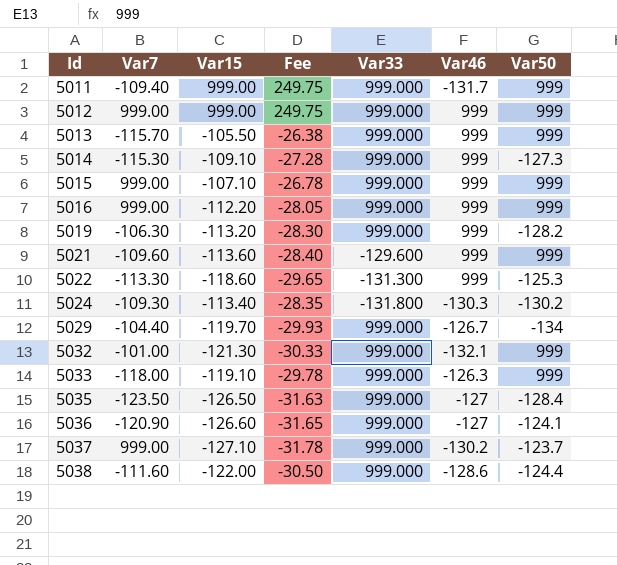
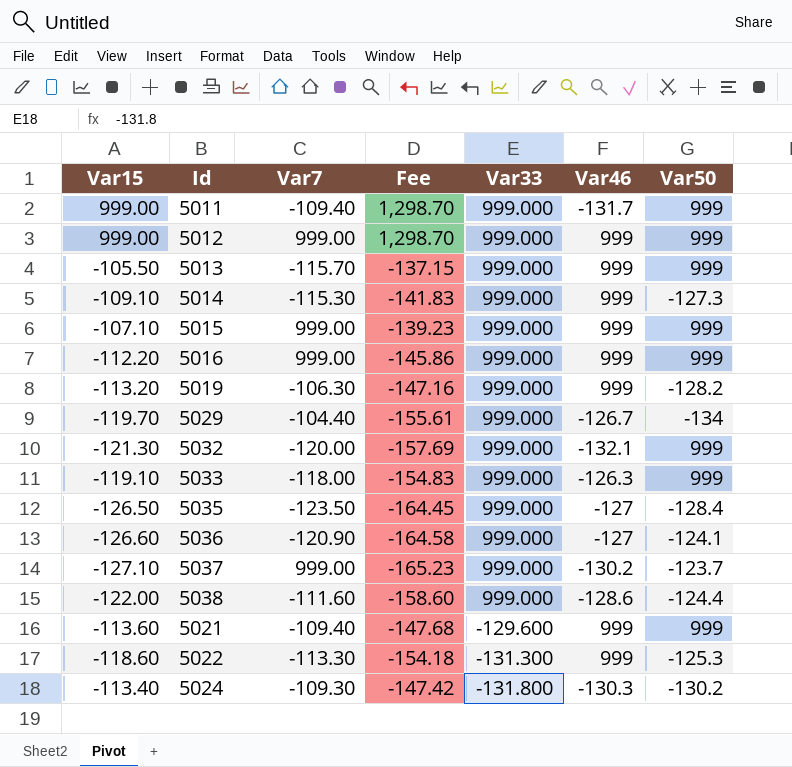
row order: Id ascending -> Var33 descending
column Var15 | position: 3 -> 1
column Fee | formula: [Var15] * 0.25 -> [Var15] * 1.3
5032 | Var7: -101.00 -> -120.00
5021 | Var7: -109.60 -> -109.40

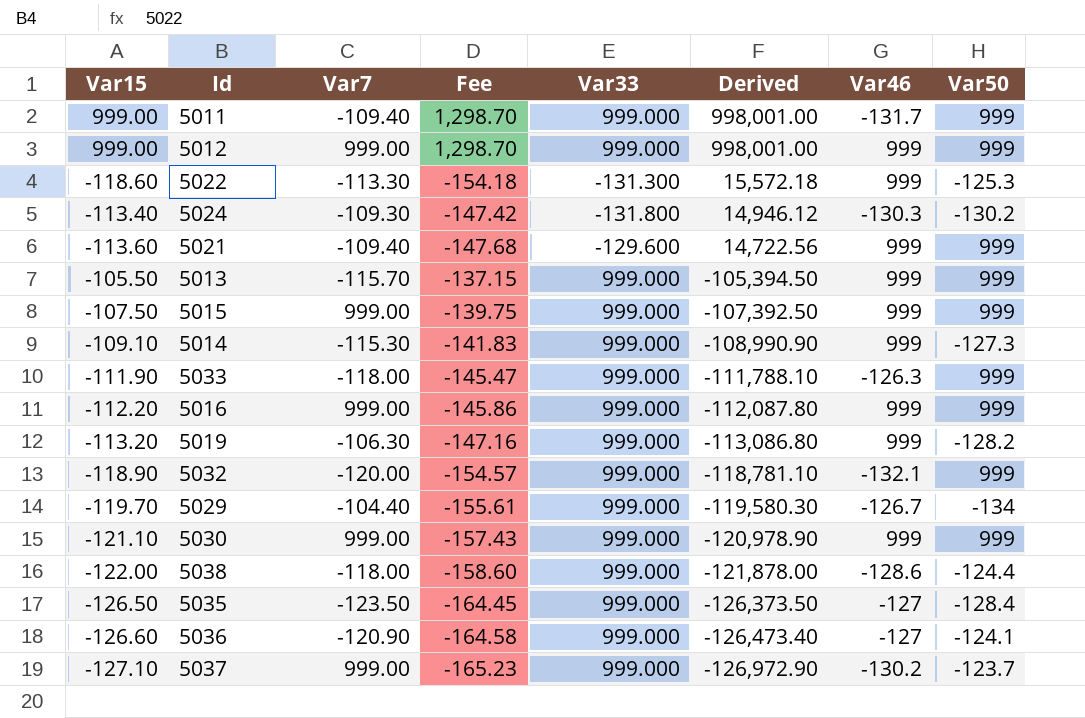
row order: Var33 descending -> Derived descending
column Derived | formula: none -> [Var15] * [Var33]
5015 | Var15: -107.10 -> -107.50
5015 | Fee: -139.23 -> -139.75
5033 | Var15: -119.10 -> -111.90
5033 | Fee: -154.83 -> -145.47
5032 | Var15: -121.30 -> -118.90
5032 | Fee: -157.69 -> -154.57
row 5030: none -> -121.10 | 999.00 | -157.43 | 999.000 | -120,978.90 | 999 | 999
5038 | Var7: -111.60 -> -118.00

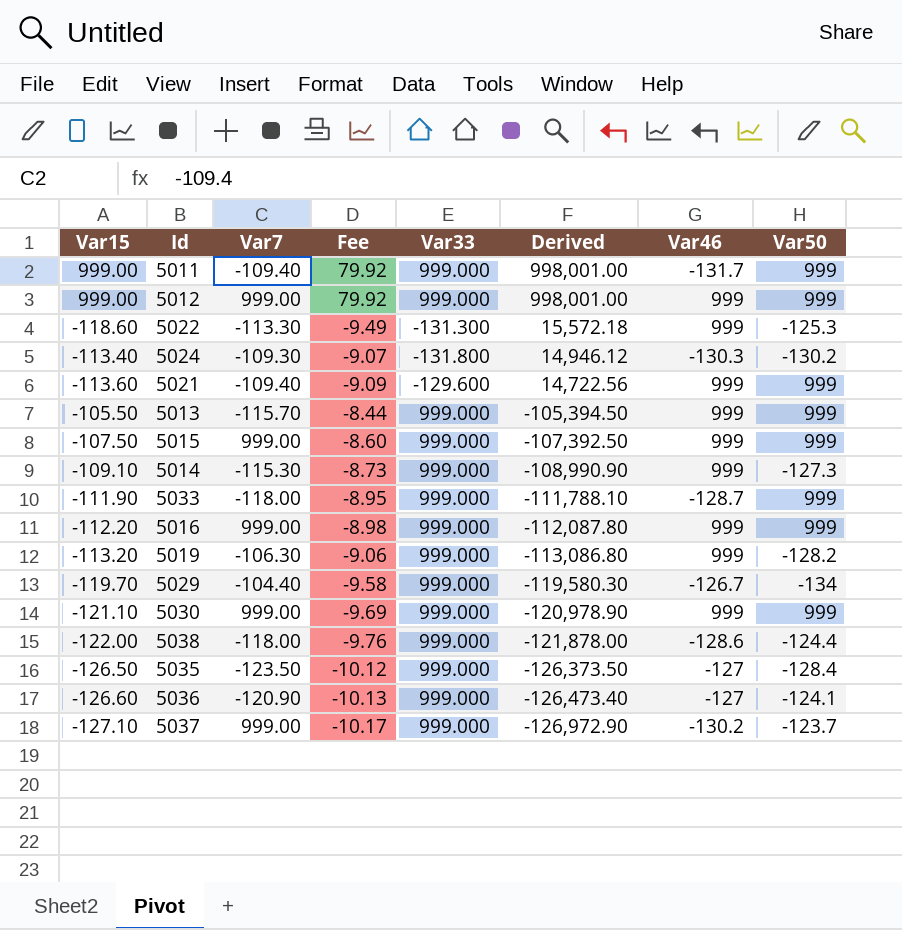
column Fee | formula: [Var15] * 1.3 -> [Var15] * 0.08
row 5032: -118.90 | -120.00 | -154.57 | 999.000 | -118,781.10 | -132.1 | 999 -> none
5033 | Var46: -126.3 -> -128.7

